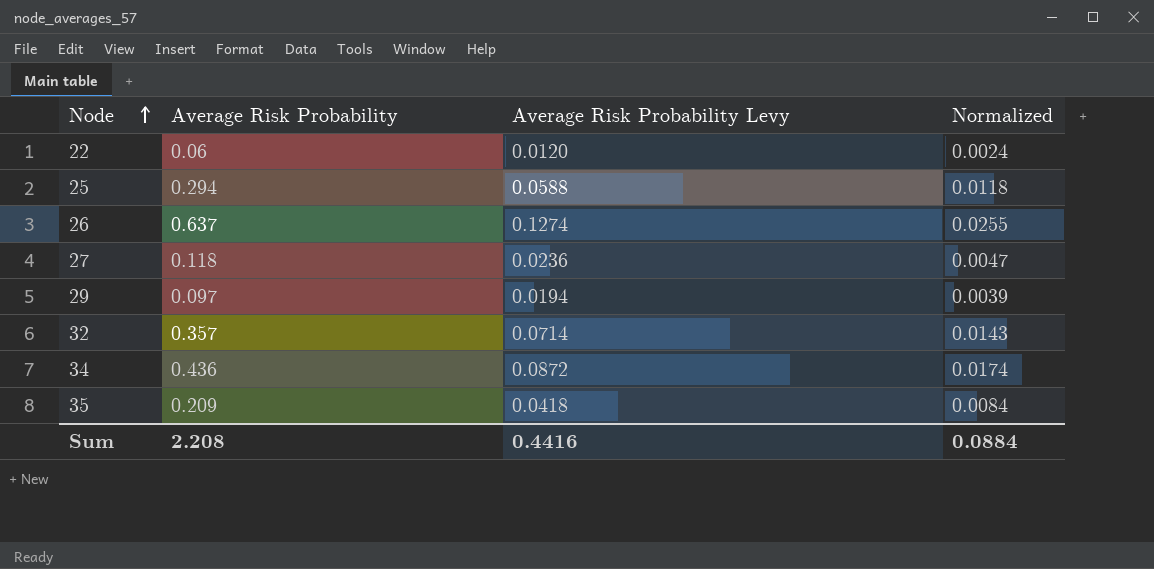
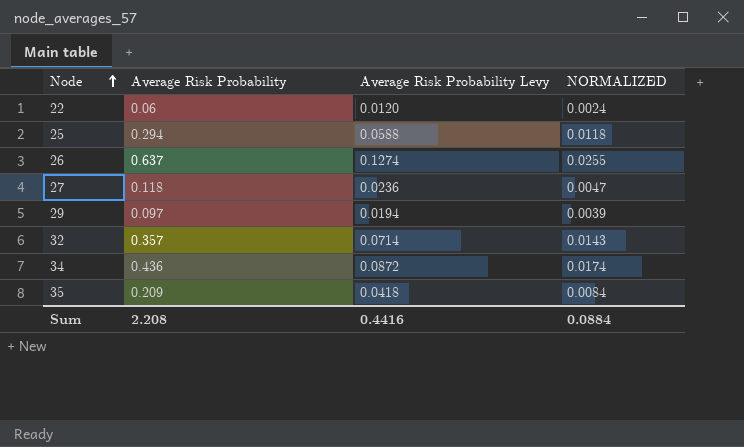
column name: Normalized -> NORMALIZED

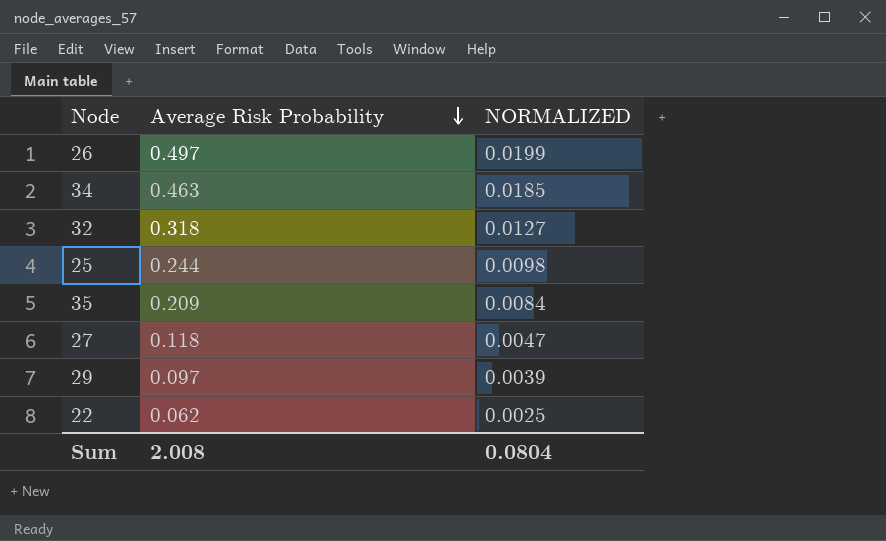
row order: Node ascending -> Average Risk Probability descending
column Average Risk Probability Levy | formula: [Average Risk Probability] * 0.2 -> none
26 | Average Risk Probability: 0.637 -> 0.497
26 | NORMALIZED: 0.0255 -> 0.0199
34 | Average Risk Probability: 0.436 -> 0.463
34 | NORMALIZED: 0.0174 -> 0.0185
32 | Average Risk Probability: 0.357 -> 0.318
32 | NORMALIZED: 0.0143 -> 0.0127
25 | Average Risk Probability: 0.294 -> 0.244
25 | NORMALIZED: 0.0118 -> 0.0098
22 | Average Risk Probability: 0.06 -> 0.062
22 | NORMALIZED: 0.0024 -> 0.0025
Sum | Average Risk Probability: 2.208 -> 2.008
Sum | NORMALIZED: 0.0884 -> 0.0804

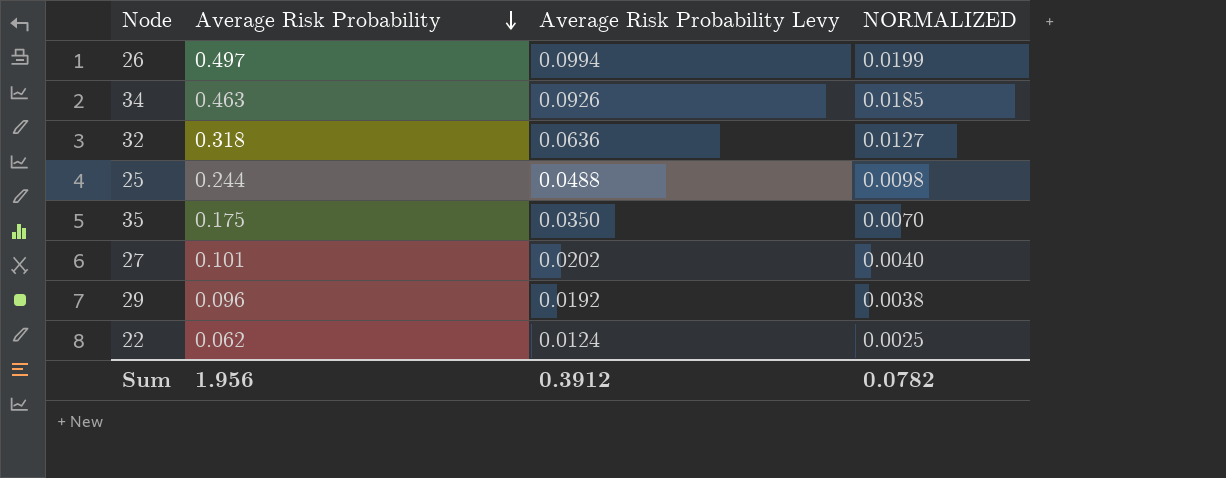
column Average Risk Probability Levy | formula: none -> [Average Risk Probability] * 0.2
35 | Average Risk Probability: 0.209 -> 0.175
35 | NORMALIZED: 0.0084 -> 0.0070
27 | Average Risk Probability: 0.118 -> 0.101
27 | NORMALIZED: 0.0047 -> 0.0040
29 | Average Risk Probability: 0.097 -> 0.096
29 | NORMALIZED: 0.0039 -> 0.0038
Sum | Average Risk Probability: 2.008 -> 1.956
Sum | NORMALIZED: 0.0804 -> 0.0782

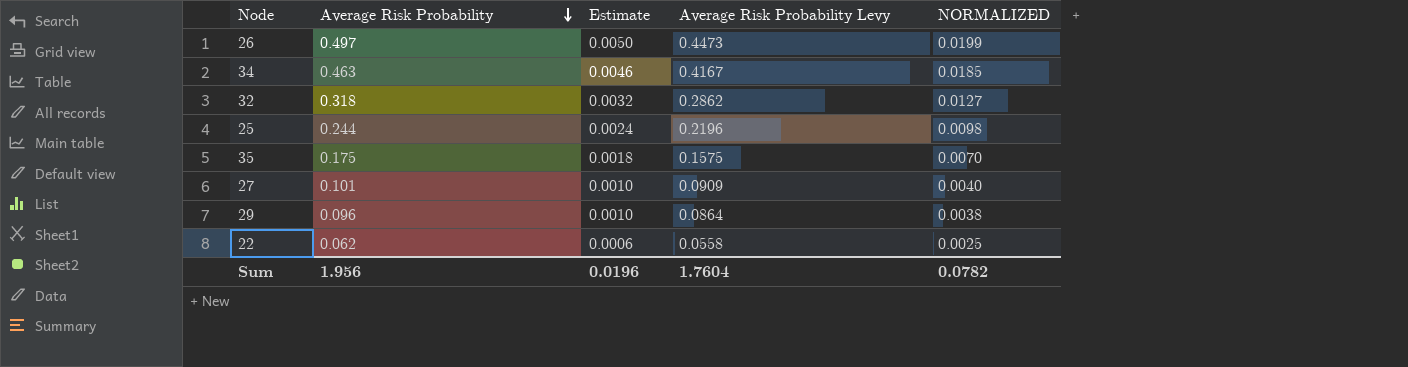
column Estimate | formula: none -> [Average Risk Probability] * 0.01
column Average Risk Probability Levy | formula: [Average Risk Probability] * 0.2 -> [Average Risk Probability] * 0.9
Sum | Average Risk Probability Levy: 0.3912 -> 1.7604

